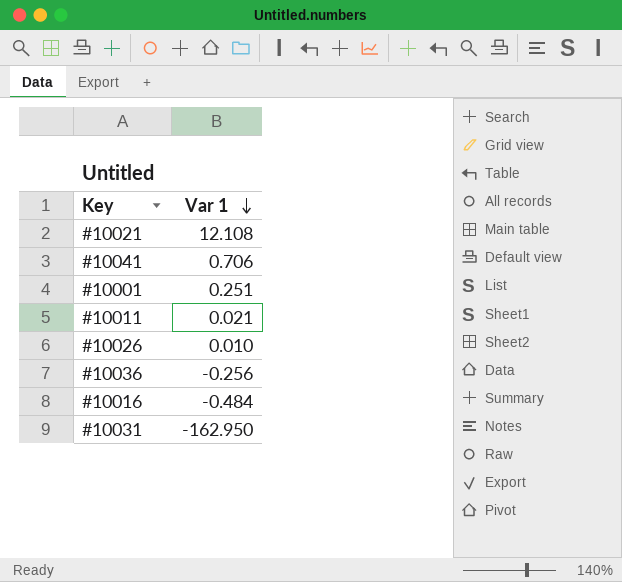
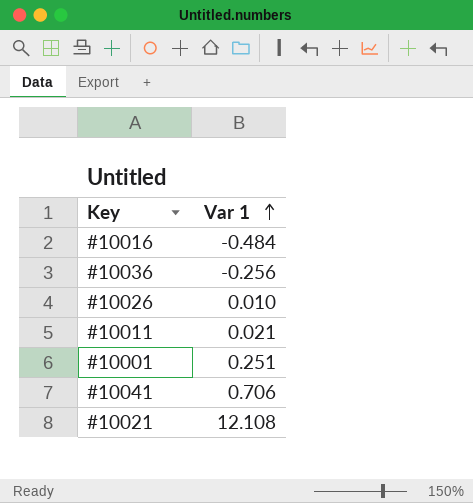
row order: Var 1 descending -> Var 1 ascending
row #10031: -162.950 -> none

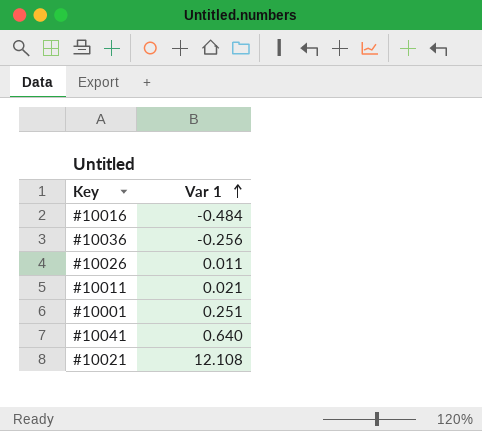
#10026 | Var 1: 0.010 -> 0.011
#10041 | Var 1: 0.706 -> 0.640

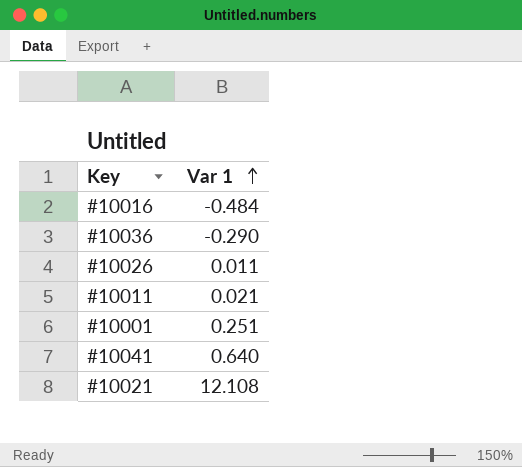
#10036 | Var 1: -0.256 -> -0.290

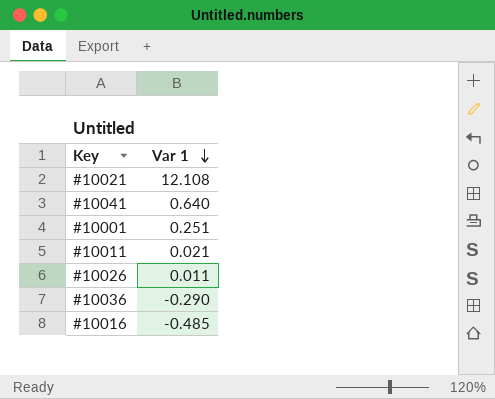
row order: Var 1 ascending -> Var 1 descending
#10016 | Var 1: -0.484 -> -0.485

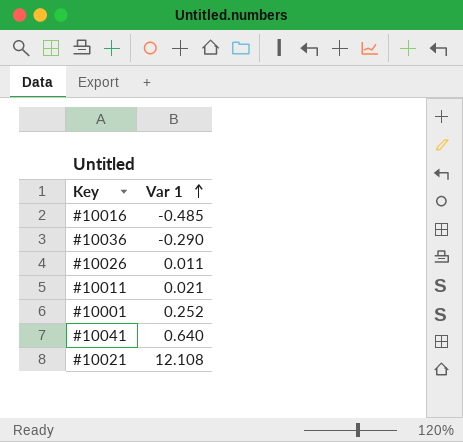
row order: Var 1 descending -> Var 1 ascending
#10001 | Var 1: 0.251 -> 0.252

